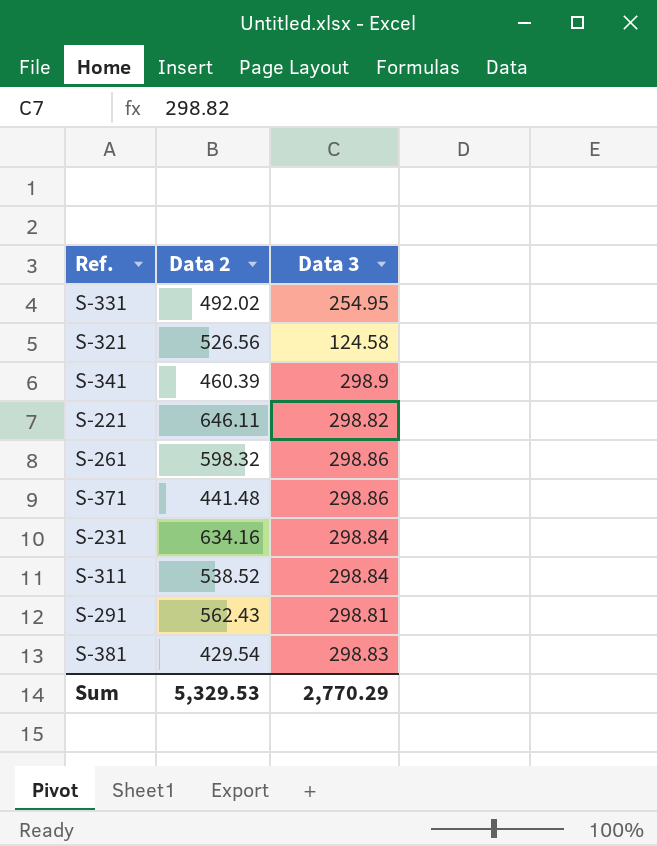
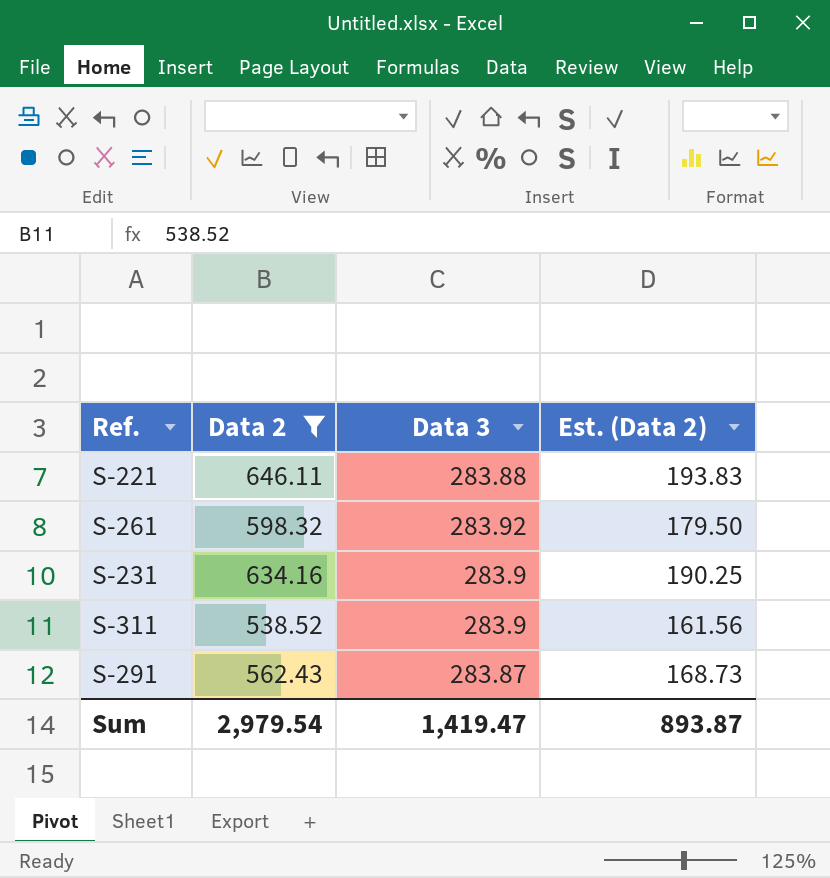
filter: none -> Data 2 >= 538.52
column Est. (Data 2) | formula: none -> [Data 2] * 0.3
S-221 | Data 3: 298.82 -> 283.88
S-261 | Data 3: 298.86 -> 283.92
S-231 | Data 3: 298.84 -> 283.9
S-311 | Data 3: 298.84 -> 283.9
S-291 | Data 3: 298.81 -> 283.87
Sum | Data 2: 5,329.53 -> 2,979.54
Sum | Data 3: 2,770.29 -> 1,419.47

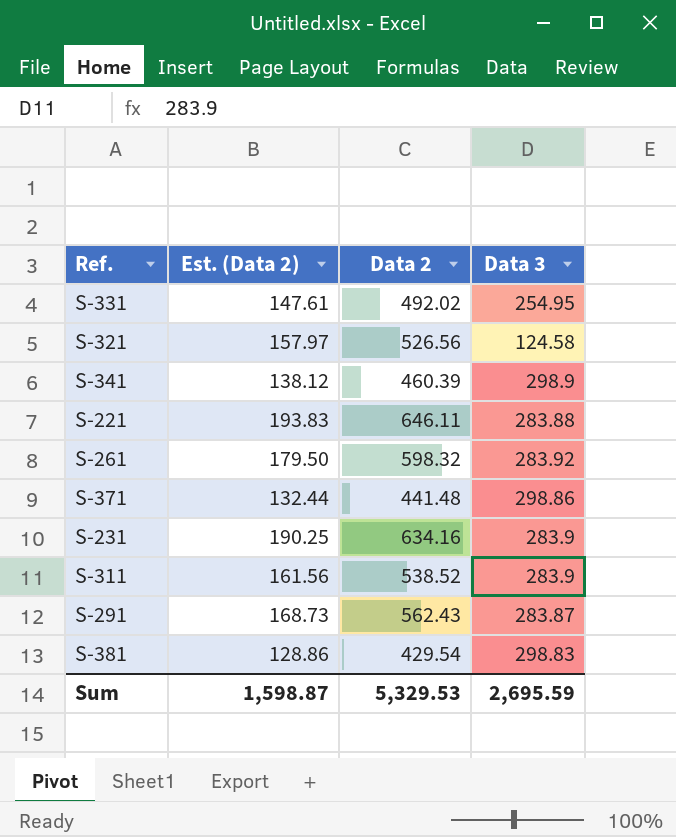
filter: Data 2 >= 538.52 -> none
column Est. (Data 2) | position: 4 -> 2
Sum | Est. (Data 2): 893.87 -> 1,598.87
Sum | Data 2: 2,979.54 -> 5,329.53
Sum | Data 3: 1,419.47 -> 2,695.59

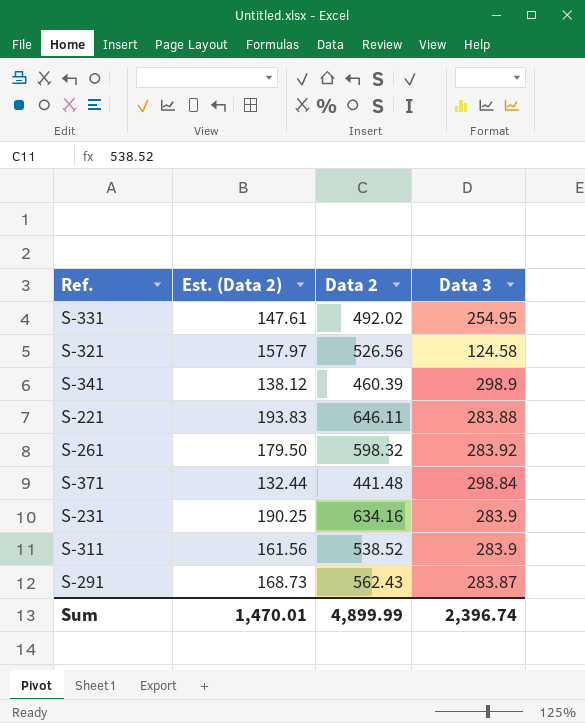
row S-381: 128.86 | 429.54 | 298.83 -> none
S-371 | Data 3: 298.86 -> 298.84
Sum | Est. (Data 2): 1,598.87 -> 1,470.01
Sum | Data 2: 5,329.53 -> 4,899.99
Sum | Data 3: 2,695.59 -> 2,396.74

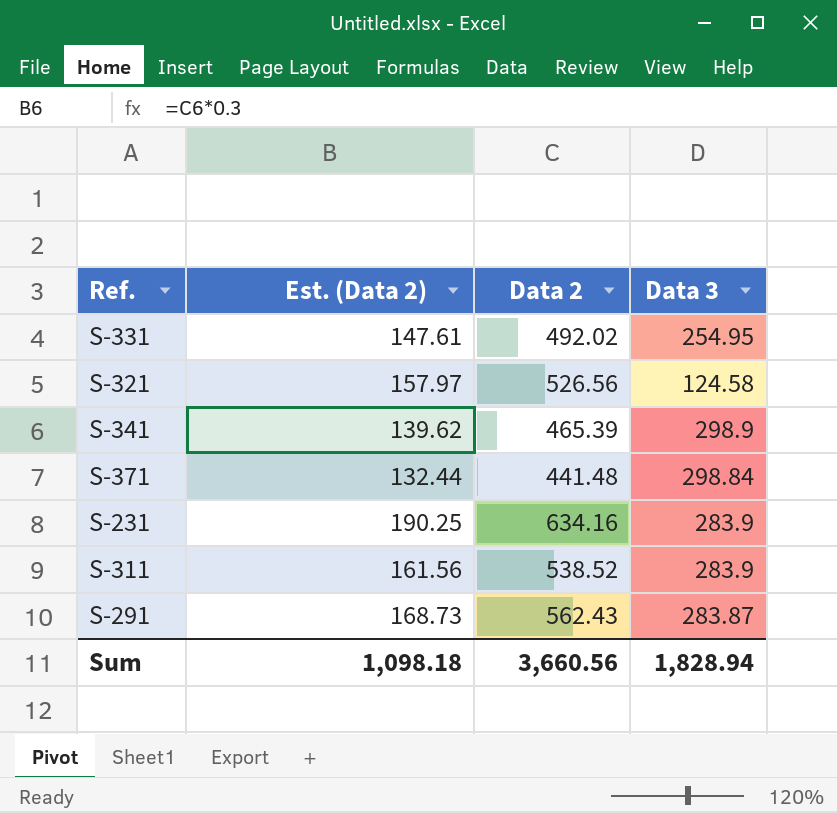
row S-221: 193.83 | 646.11 | 283.88 -> none
row S-261: 179.50 | 598.32 | 283.92 -> none
S-341 | Est. (Data 2): 138.12 -> 139.62
S-341 | Data 2: 460.39 -> 465.39
Sum | Est. (Data 2): 1,470.01 -> 1,098.18
Sum | Data 2: 4,899.99 -> 3,660.56
Sum | Data 3: 2,396.74 -> 1,828.94

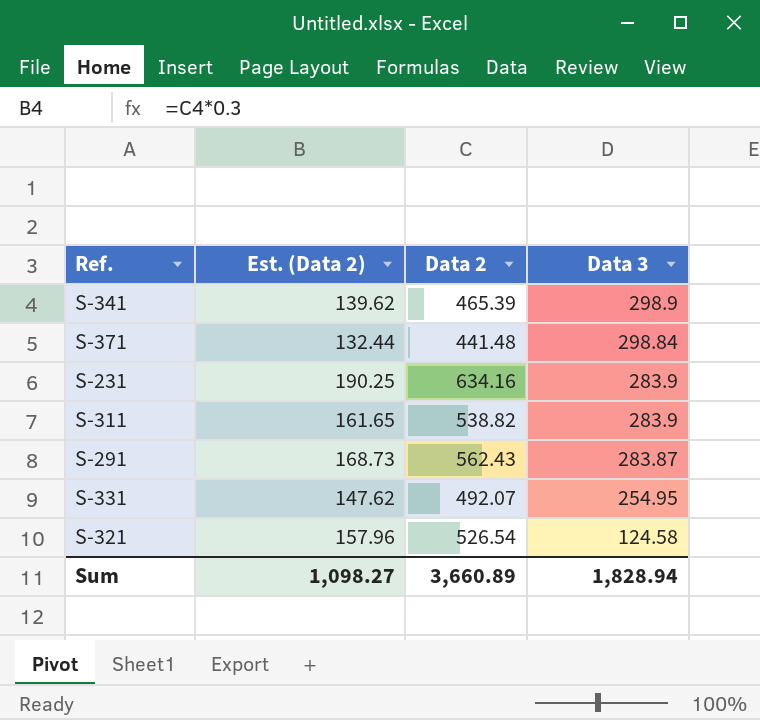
row order: none -> Data 3 descending
S-311 | Est. (Data 2): 161.56 -> 161.65
S-311 | Data 2: 538.52 -> 538.82
S-331 | Est. (Data 2): 147.61 -> 147.62
S-331 | Data 2: 492.02 -> 492.07
S-321 | Est. (Data 2): 157.97 -> 157.96
S-321 | Data 2: 526.56 -> 526.54
Sum | Est. (Data 2): 1,098.18 -> 1,098.27
Sum | Data 2: 3,660.56 -> 3,660.89

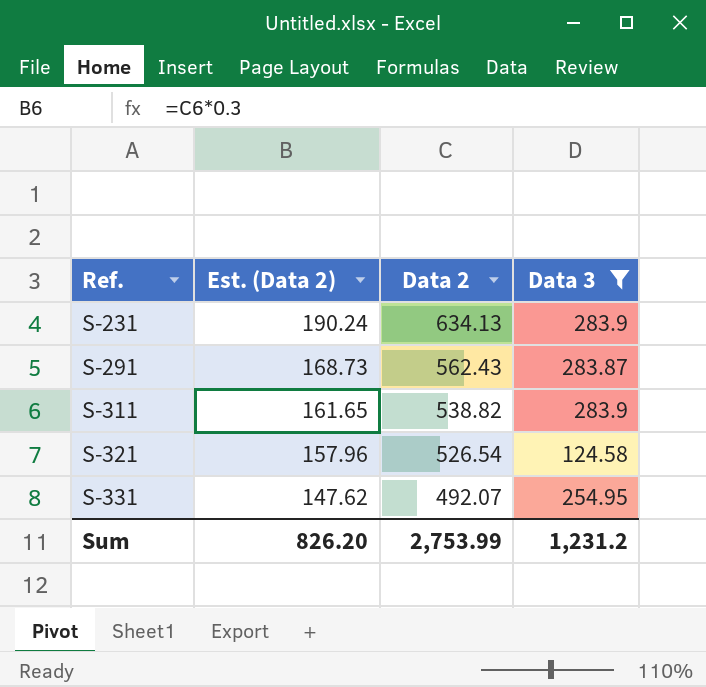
filter: none -> Data 3 <= 283.9
row order: Data 3 descending -> Ref. ascending
S-231 | Est. (Data 2): 190.25 -> 190.24
S-231 | Data 2: 634.16 -> 634.13
Sum | Est. (Data 2): 1,098.27 -> 826.20
Sum | Data 2: 3,660.89 -> 2,753.99
Sum | Data 3: 1,828.94 -> 1,231.2

